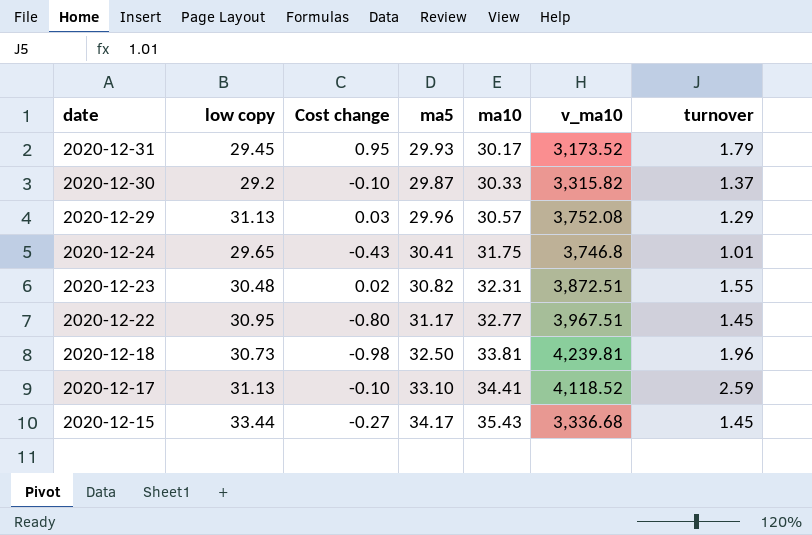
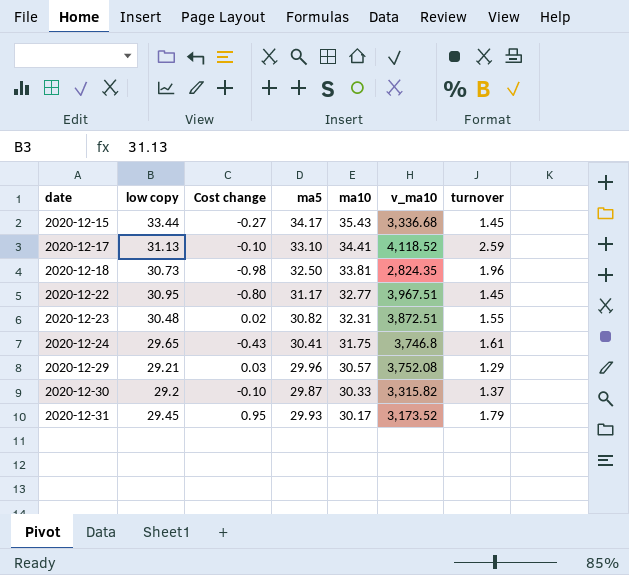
row order: date descending -> date ascending
2020-12-18 | v_ma10: 4,239.81 -> 2,824.35
2020-12-24 | turnover: 1.01 -> 1.61
2020-12-29 | low copy: 31.13 -> 29.21

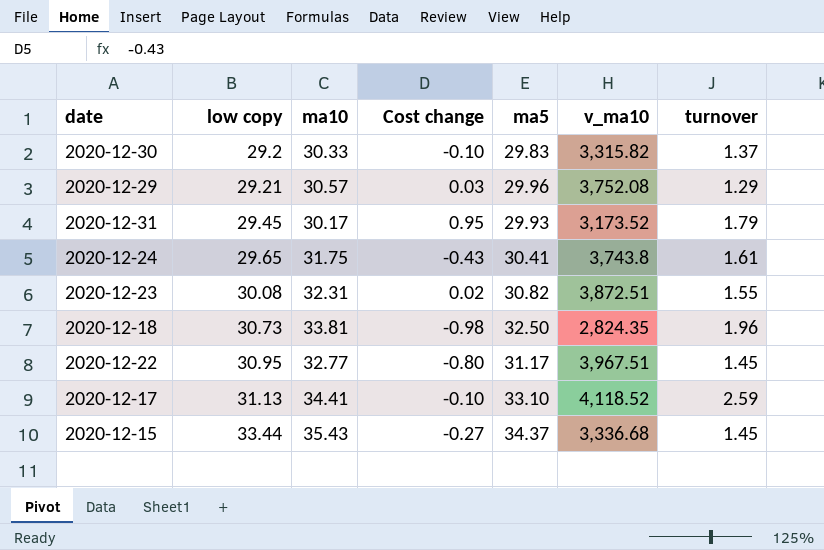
row order: date ascending -> low copy ascending
column ma10 | position: 5 -> 3
2020-12-30 | ma5: 29.87 -> 29.83
2020-12-24 | v_ma10: 3,746.8 -> 3,743.8
2020-12-23 | low copy: 30.48 -> 30.08
2020-12-15 | ma5: 34.17 -> 34.37

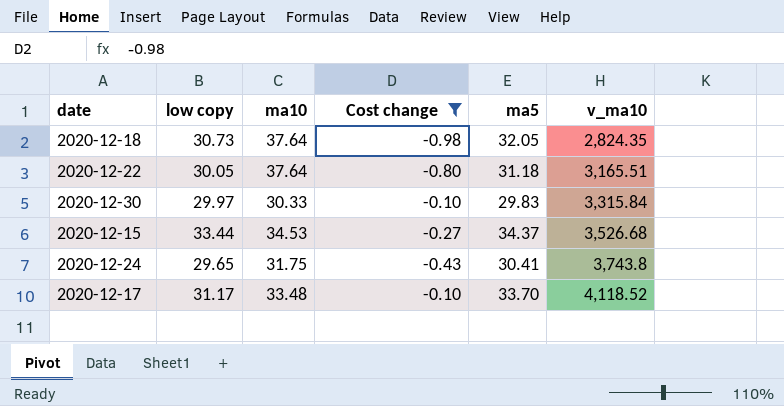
filter: none -> Cost change <= -0.10
row order: low copy ascending -> v_ma10 ascending
column turnover | position: 7 -> none
2020-12-18 | ma10: 33.81 -> 37.64
2020-12-18 | ma5: 32.50 -> 32.05
2020-12-22 | low copy: 30.95 -> 30.05
2020-12-22 | ma10: 32.77 -> 37.64
2020-12-22 | ma5: 31.17 -> 31.18
2020-12-22 | v_ma10: 3,967.51 -> 3,165.51
2020-12-30 | low copy: 29.2 -> 29.97
2020-12-30 | v_ma10: 3,315.82 -> 3,315.84
2020-12-15 | ma10: 35.43 -> 34.53
2020-12-15 | v_ma10: 3,336.68 -> 3,526.68
2020-12-17 | low copy: 31.13 -> 31.17
2020-12-17 | ma10: 34.41 -> 33.48
2020-12-17 | ma5: 33.10 -> 33.70

